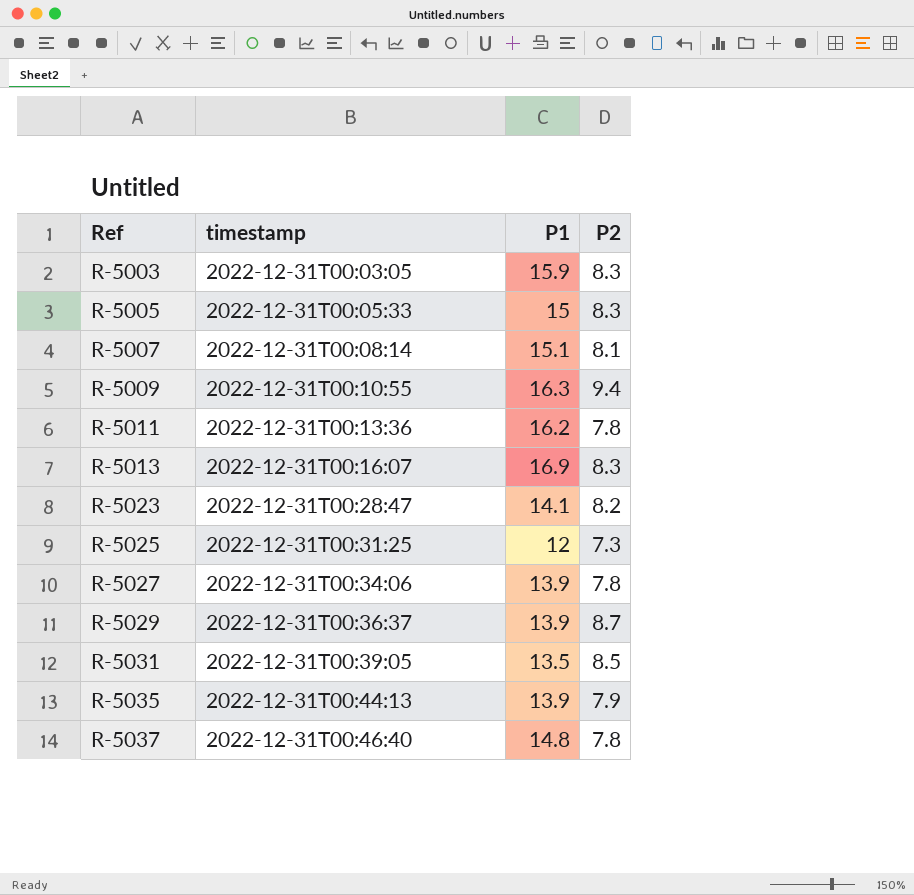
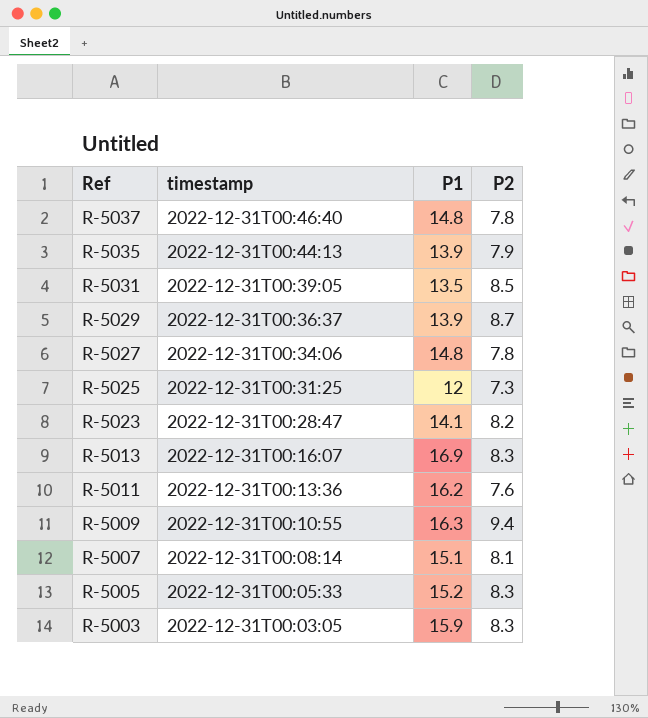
row order: Ref ascending -> Ref descending
R-5027 | P1: 13.9 -> 14.8
R-5011 | P2: 7.8 -> 7.6
R-5005 | P1: 15 -> 15.2

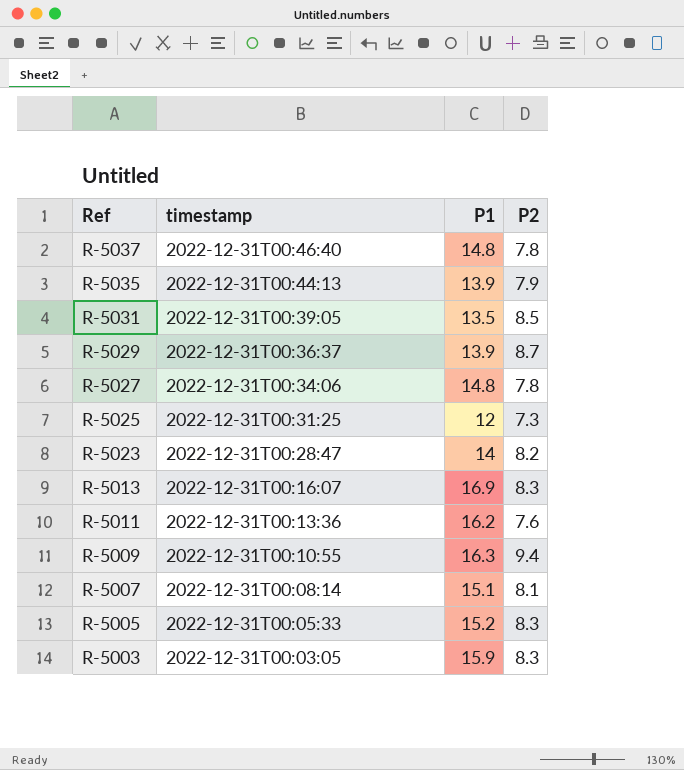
R-5023 | P1: 14.1 -> 14

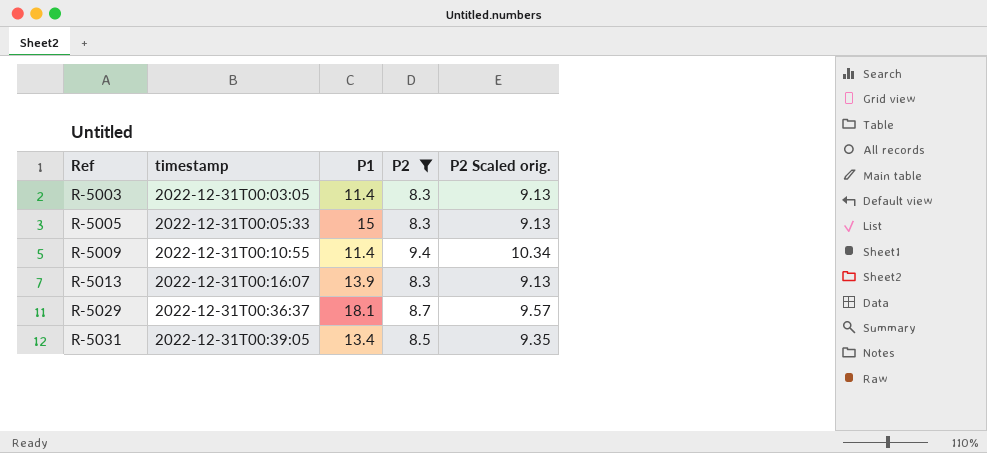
filter: none -> P2 >= 8.3
row order: Ref descending -> Ref ascending
column P2 Scaled orig. | formula: none -> [P2] * 1.1
R-5003 | P1: 15.9 -> 11.4
R-5005 | P1: 15.2 -> 15
R-5009 | P1: 16.3 -> 11.4
R-5013 | P1: 16.9 -> 13.9
R-5029 | P1: 13.9 -> 18.1
R-5031 | P1: 13.5 -> 13.4

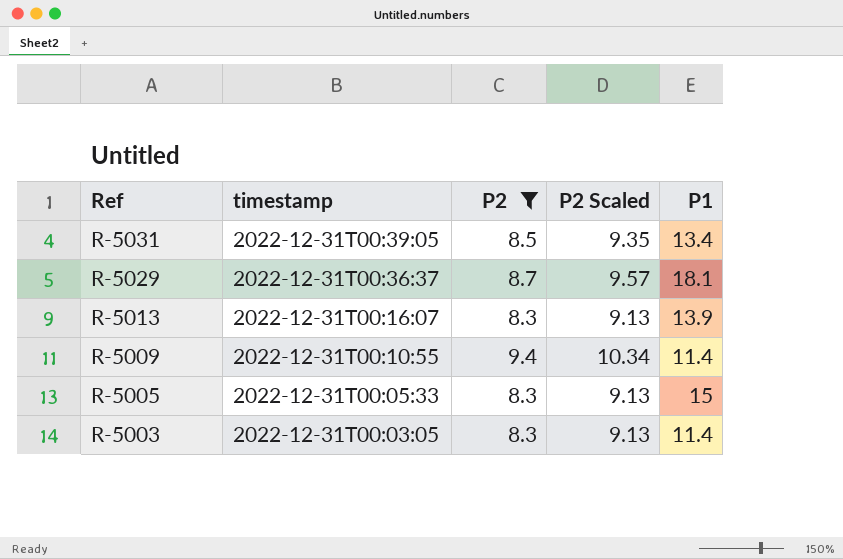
row order: Ref ascending -> Ref descending
column name: P2 Scaled orig. -> P2 Scaled
column P1 | position: 3 -> 5

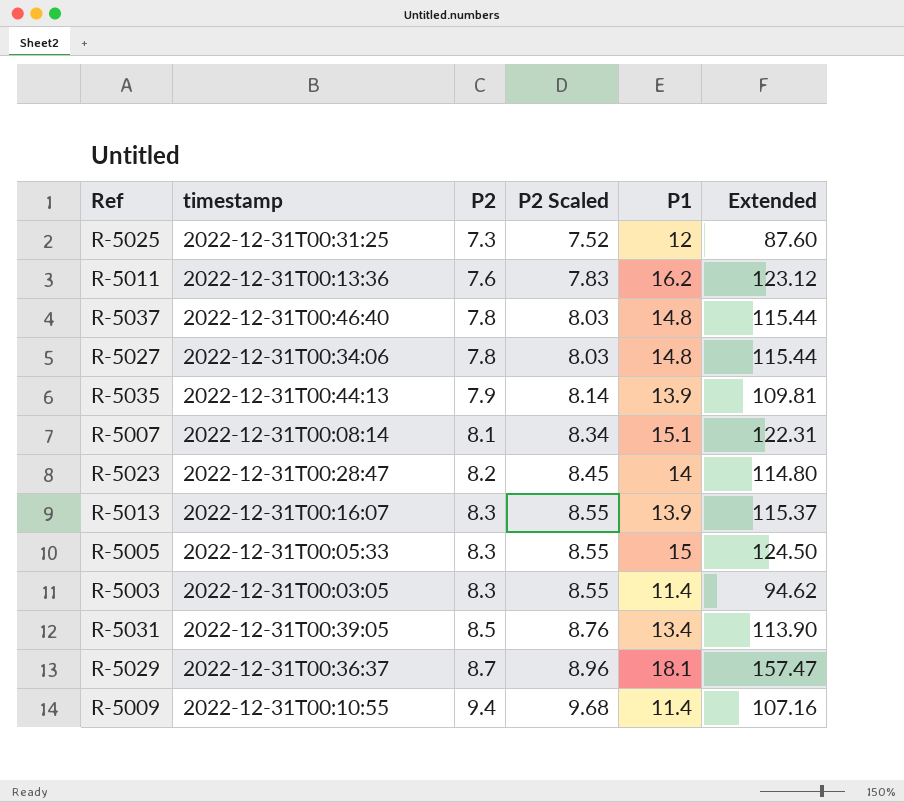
filter: P2 >= 8.3 -> none
row order: Ref descending -> P2 ascending
column P2 Scaled | formula: [P2] * 1.1 -> [P2] * 1.03
column Extended | formula: none -> [P2] * [P1]

